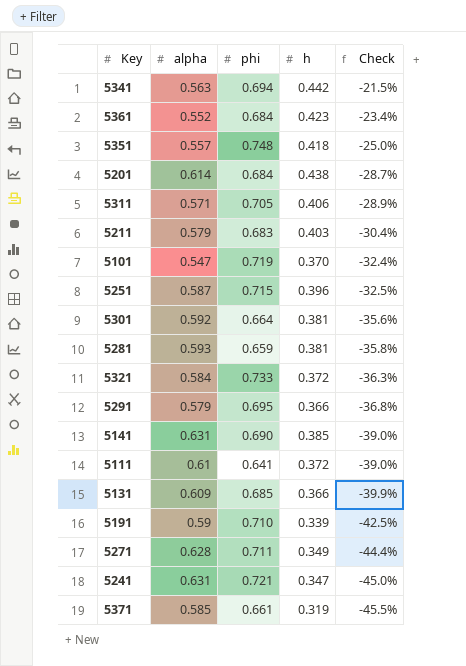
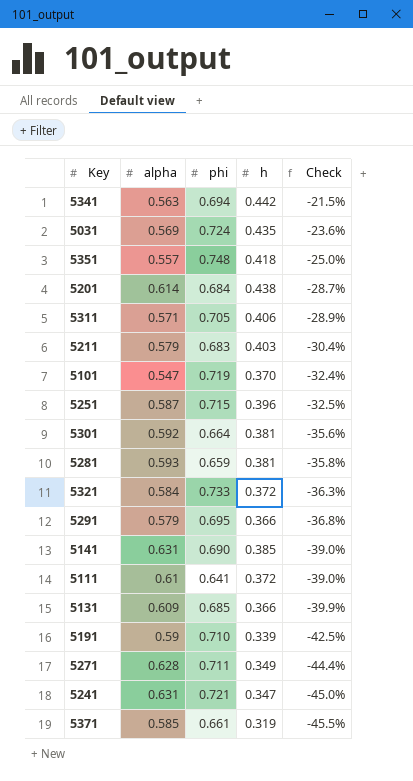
row 5361: 0.552 | 0.684 | 0.423 | -23.4% -> none
row 5031: none -> 0.569 | 0.724 | 0.435 | -23.6%

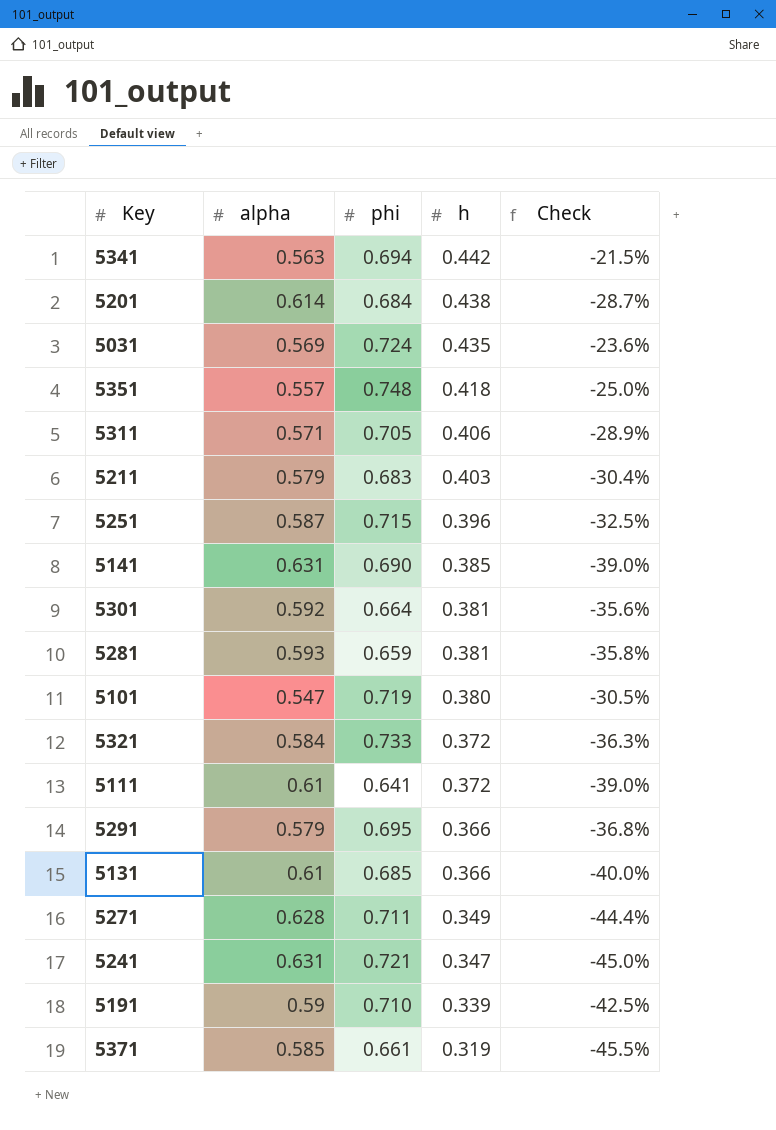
row order: Check descending -> h descending
5101 | h: 0.370 -> 0.380
5101 | Check: -32.4% -> -30.5%
5131 | alpha: 0.609 -> 0.61
5131 | Check: -39.9% -> -40.0%

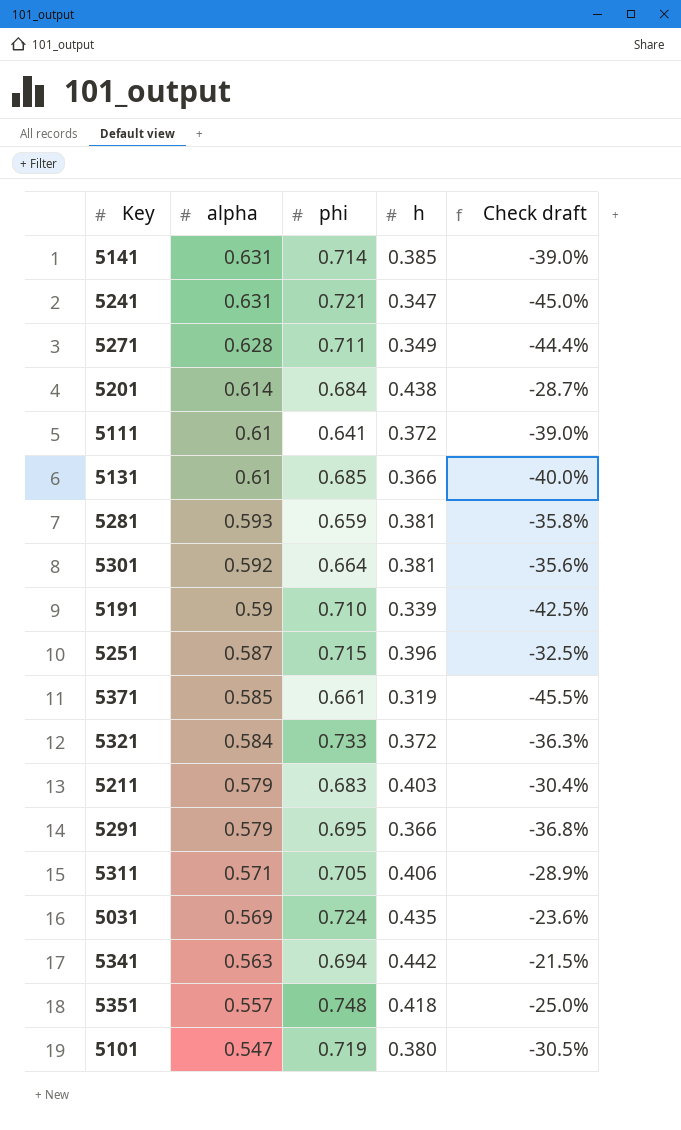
row order: h descending -> alpha descending
column name: Check -> Check draft
5141 | phi: 0.690 -> 0.714

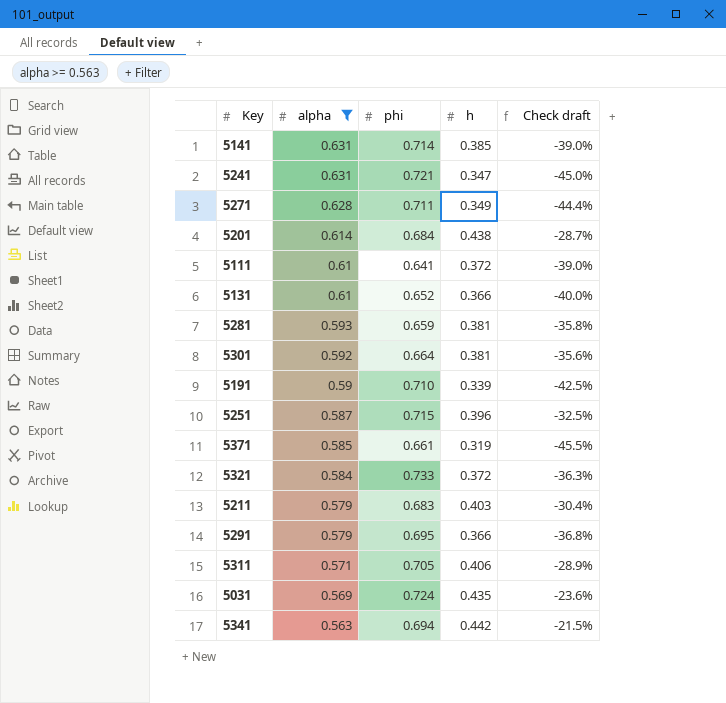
filter: none -> alpha >= 0.563
5131 | phi: 0.685 -> 0.652

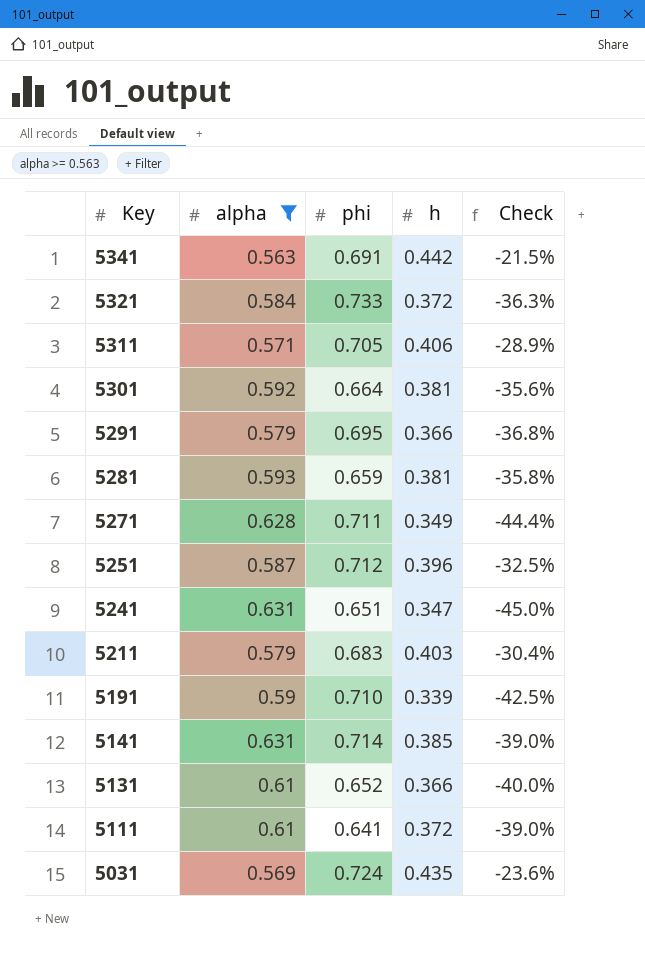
row order: alpha descending -> Key descending
column name: Check draft -> Check
row 5201: 0.614 | 0.684 | 0.438 | -28.7% -> none
row 5371: 0.585 | 0.661 | 0.319 | -45.5% -> none
5341 | phi: 0.694 -> 0.691
5251 | phi: 0.715 -> 0.712
5241 | phi: 0.721 -> 0.651

